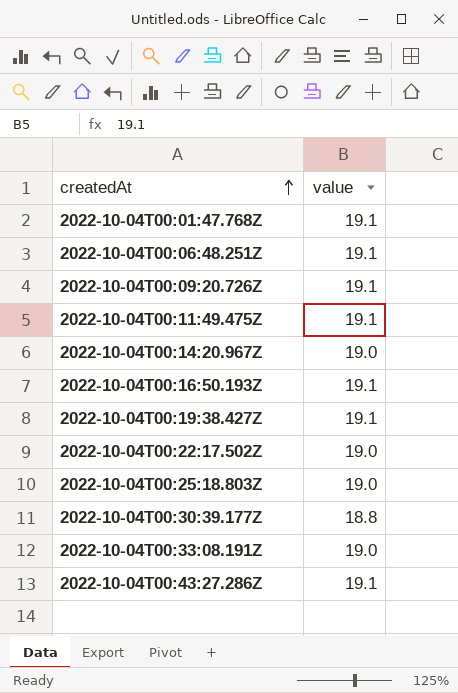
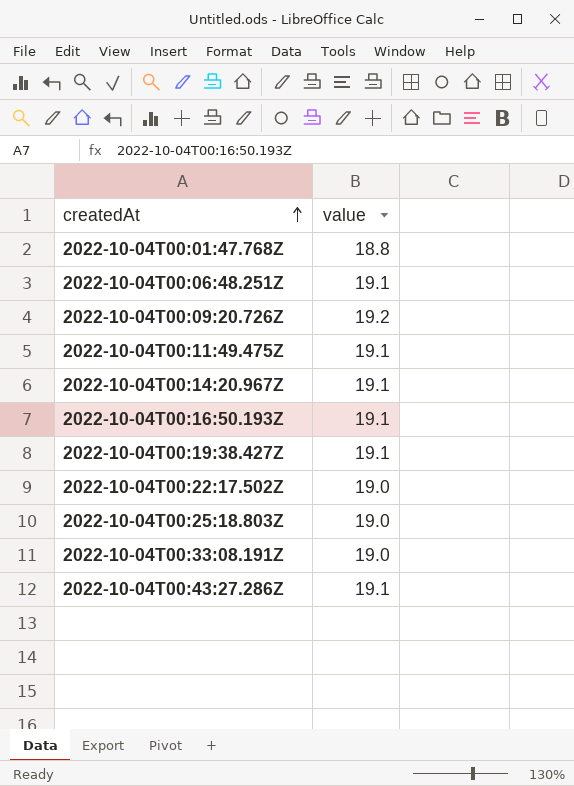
row 2022-10-04T00:30:39.177Z: 18.8 -> none
2022-10-04T00:01:47.768Z | value: 19.1 -> 18.8
2022-10-04T00:09:20.726Z | value: 19.1 -> 19.2
2022-10-04T00:14:20.967Z | value: 19.0 -> 19.1

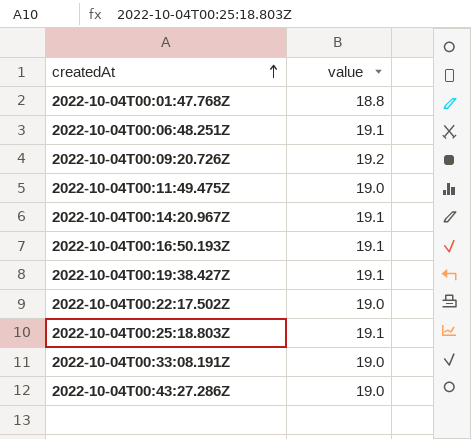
2022-10-04T00:11:49.475Z | value: 19.1 -> 19.0
2022-10-04T00:25:18.803Z | value: 19.0 -> 19.1
2022-10-04T00:43:27.286Z | value: 19.1 -> 19.0

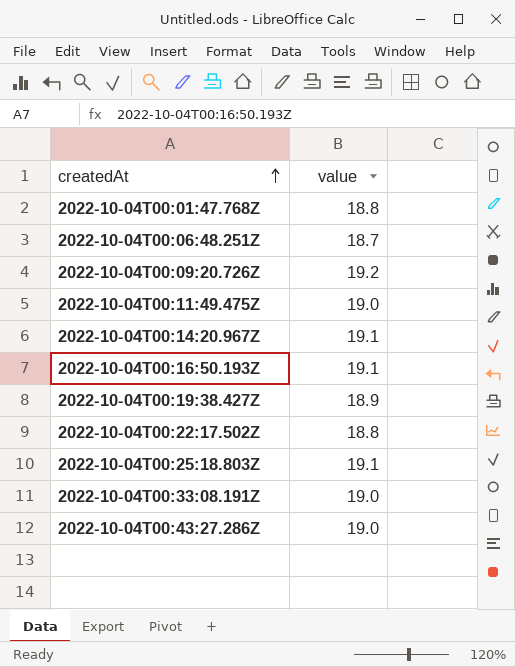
2022-10-04T00:06:48.251Z | value: 19.1 -> 18.7
2022-10-04T00:19:38.427Z | value: 19.1 -> 18.9
2022-10-04T00:22:17.502Z | value: 19.0 -> 18.8

